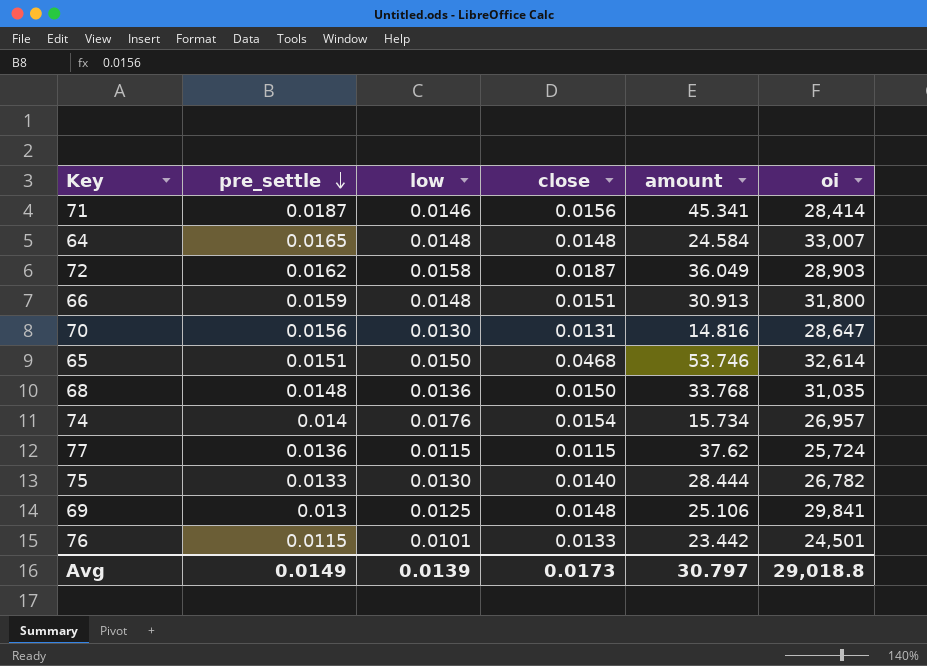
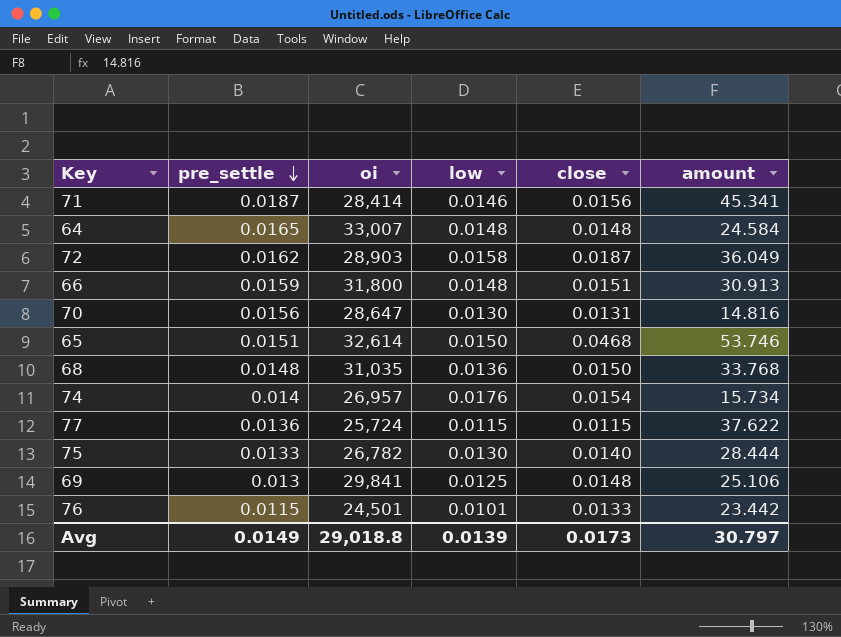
column oi | position: 6 -> 3
77 | amount: 37.62 -> 37.622

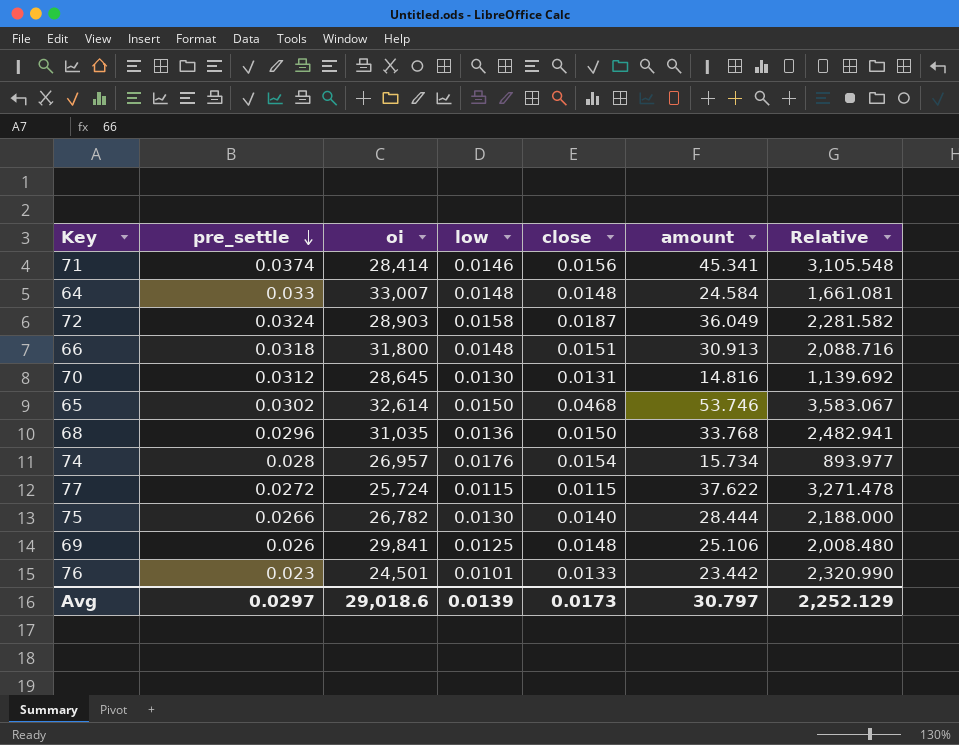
column Relative | formula: none -> [amount] / [low]
71 | pre_settle: 0.0187 -> 0.0374
64 | pre_settle: 0.0165 -> 0.033
72 | pre_settle: 0.0162 -> 0.0324
66 | pre_settle: 0.0159 -> 0.0318
70 | pre_settle: 0.0156 -> 0.0312
70 | oi: 28,647 -> 28,645
65 | pre_settle: 0.0151 -> 0.0302
68 | pre_settle: 0.0148 -> 0.0296
74 | pre_settle: 0.014 -> 0.028
77 | pre_settle: 0.0136 -> 0.0272
75 | pre_settle: 0.0133 -> 0.0266
69 | pre_settle: 0.013 -> 0.026
76 | pre_settle: 0.0115 -> 0.023
Avg | pre_settle: 0.0149 -> 0.0297
Avg | oi: 29,018.8 -> 29,018.6

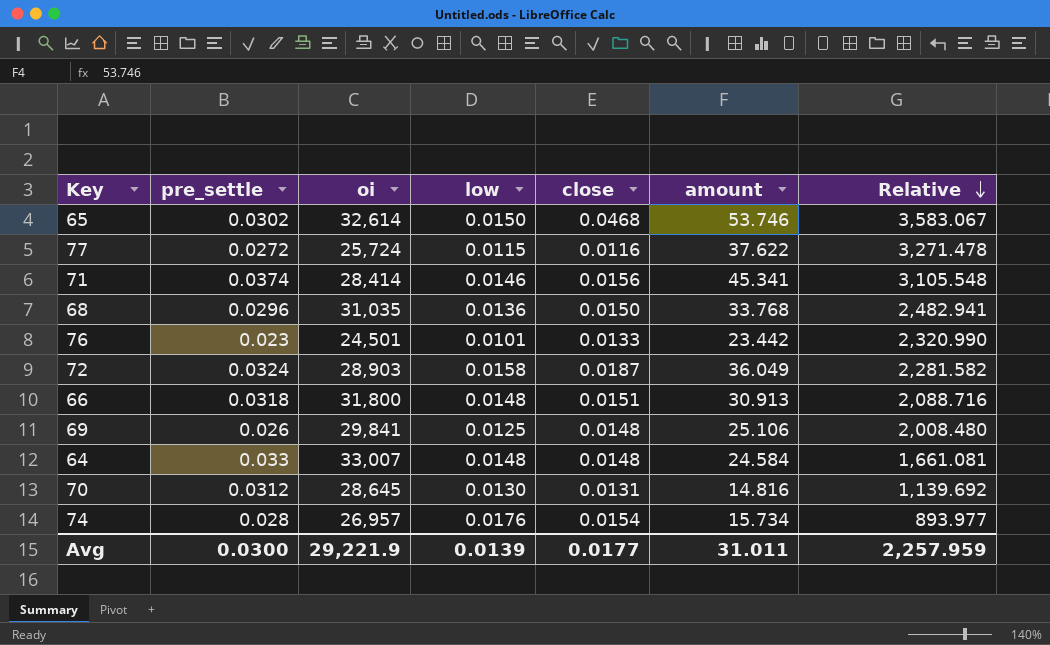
row order: pre_settle descending -> Relative descending
row 75: 0.0266 | 26,782 | 0.0130 | 0.0140 | 28.444 | 2,188.000 -> none
77 | close: 0.0115 -> 0.0116
Avg | pre_settle: 0.0297 -> 0.0300
Avg | oi: 29,018.6 -> 29,221.9
Avg | close: 0.0173 -> 0.0177
Avg | amount: 30.797 -> 31.011
Avg | Relative: 2,252.129 -> 2,257.959

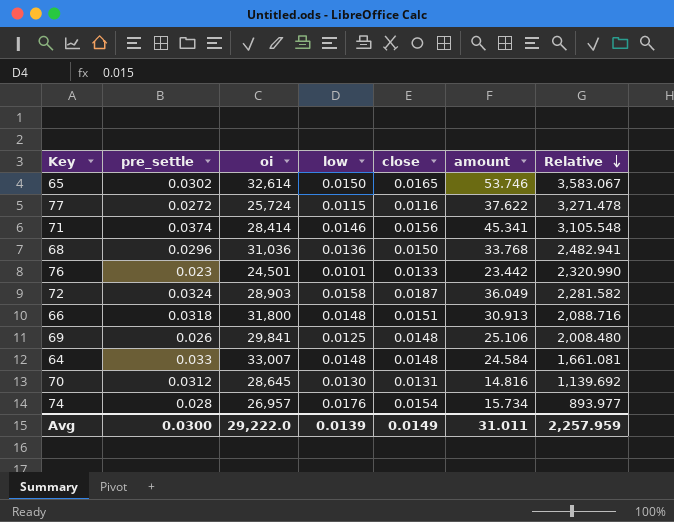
65 | close: 0.0468 -> 0.0165
68 | oi: 31,035 -> 31,036
Avg | oi: 29,221.9 -> 29,222.0
Avg | close: 0.0177 -> 0.0149

